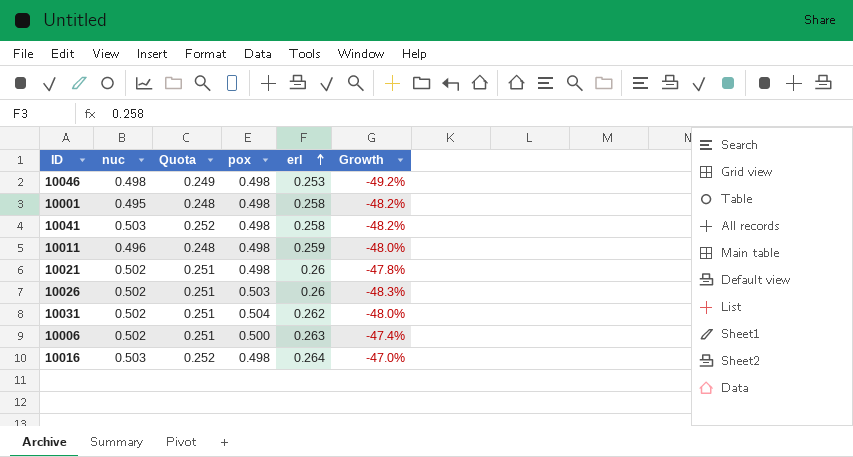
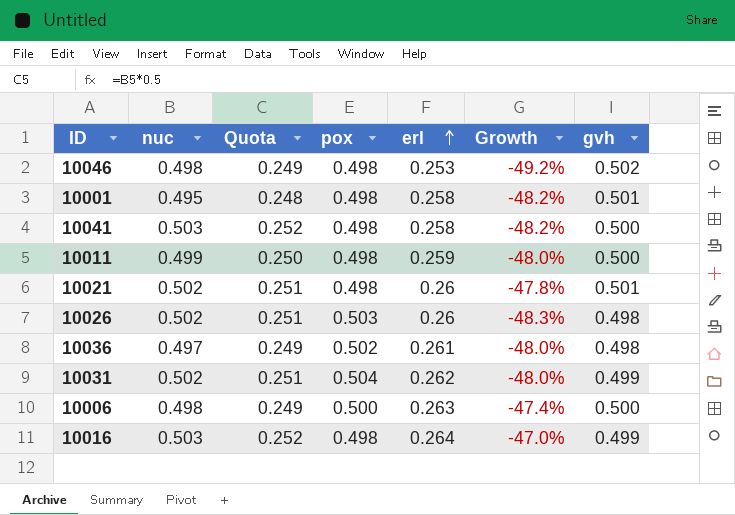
column gvh | position: none -> 7
10011 | nuc: 0.496 -> 0.499
10011 | Quota: 0.248 -> 0.250
row 10036: none -> 0.497 | 0.249 | 0.502 | 0.261 | -48.0% | 0.498
10006 | nuc: 0.502 -> 0.498
10006 | Quota: 0.251 -> 0.249

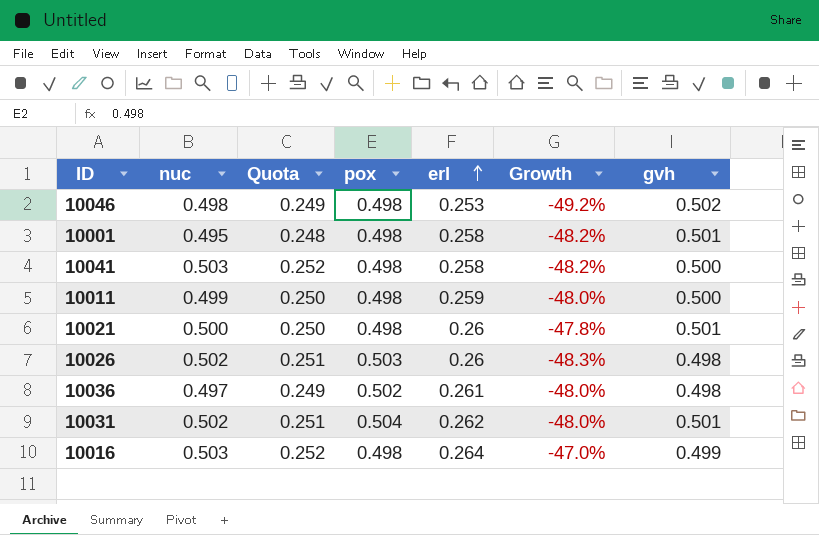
row 10006: 0.498 | 0.249 | 0.500 | 0.263 | -47.4% | 0.500 -> none
10021 | nuc: 0.502 -> 0.500
10021 | Quota: 0.251 -> 0.250
10031 | gvh: 0.499 -> 0.501

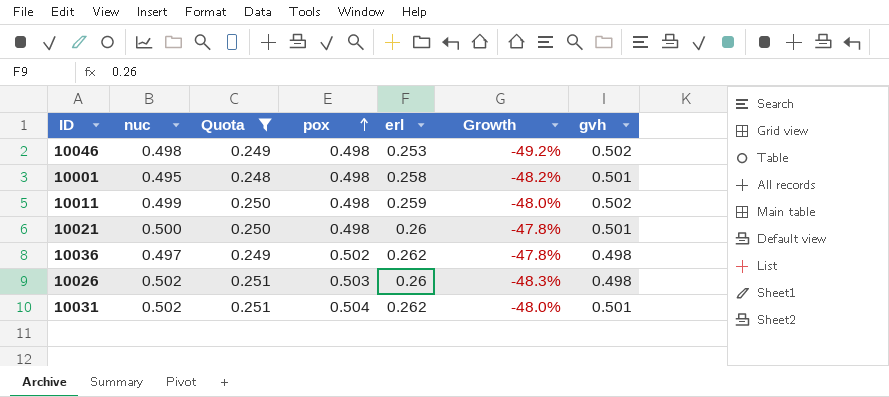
filter: none -> Quota != 0.252
row order: erl ascending -> pox ascending
10011 | gvh: 0.500 -> 0.502
10036 | erl: 0.261 -> 0.262
10036 | Growth: -48.0% -> -47.8%

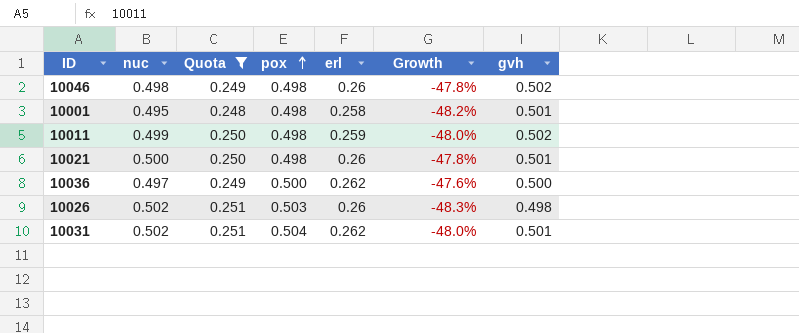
10046 | erl: 0.253 -> 0.26
10046 | Growth: -49.2% -> -47.8%
10036 | pox: 0.502 -> 0.500
10036 | Growth: -47.8% -> -47.6%
10036 | gvh: 0.498 -> 0.500

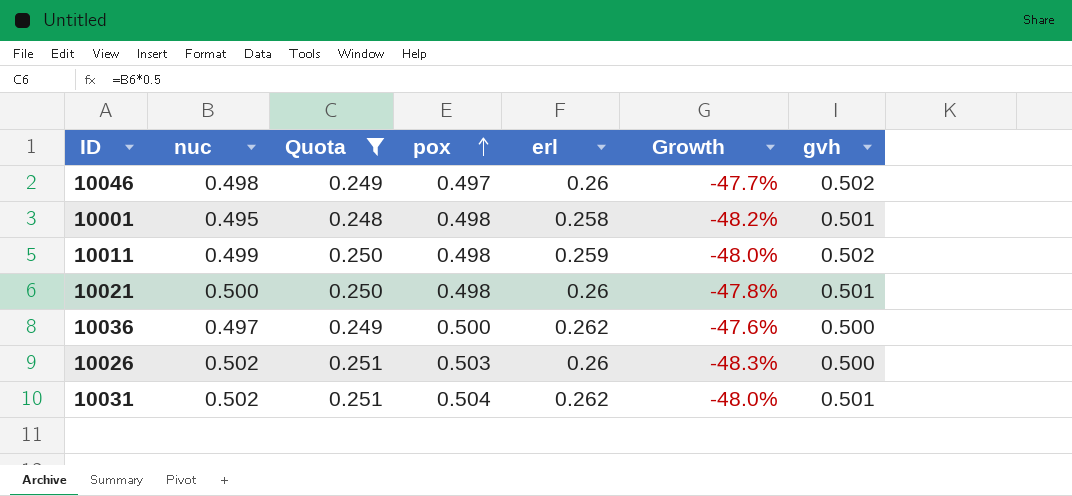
10046 | pox: 0.498 -> 0.497
10046 | Growth: -47.8% -> -47.7%
10026 | gvh: 0.498 -> 0.500

